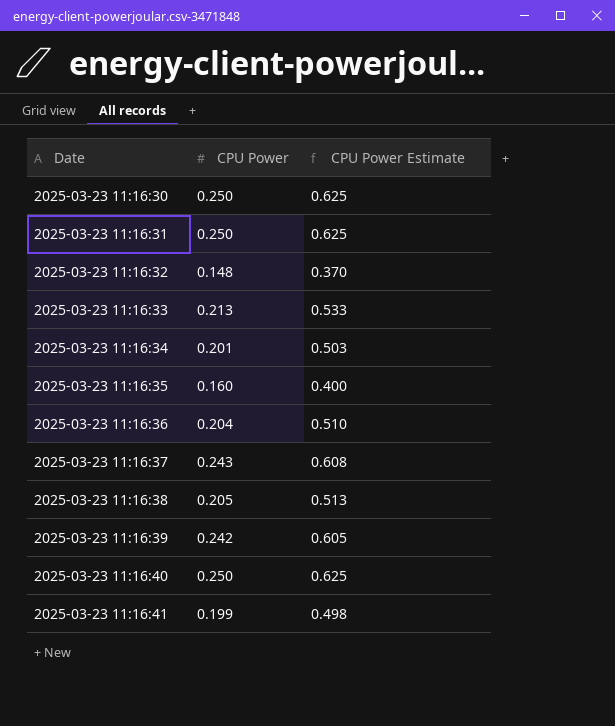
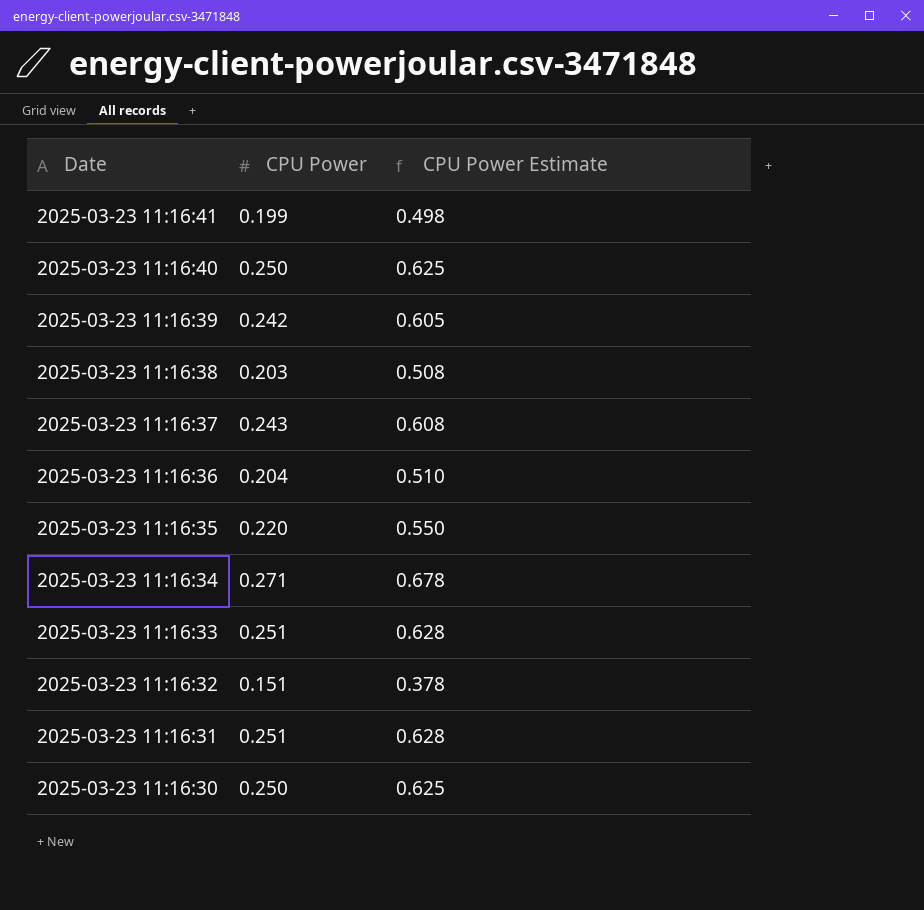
row order: Date ascending -> Date descending
2025-03-23 11:16:38 | CPU Power: 0.205 -> 0.203
2025-03-23 11:16:38 | CPU Power Estimate: 0.513 -> 0.508
2025-03-23 11:16:35 | CPU Power: 0.160 -> 0.220
2025-03-23 11:16:35 | CPU Power Estimate: 0.400 -> 0.550
2025-03-23 11:16:34 | CPU Power: 0.201 -> 0.271
2025-03-23 11:16:34 | CPU Power Estimate: 0.503 -> 0.678
2025-03-23 11:16:33 | CPU Power: 0.213 -> 0.251
2025-03-23 11:16:33 | CPU Power Estimate: 0.533 -> 0.628
2025-03-23 11:16:32 | CPU Power: 0.148 -> 0.151
2025-03-23 11:16:32 | CPU Power Estimate: 0.370 -> 0.378
2025-03-23 11:16:31 | CPU Power: 0.250 -> 0.251
2025-03-23 11:16:31 | CPU Power Estimate: 0.625 -> 0.628

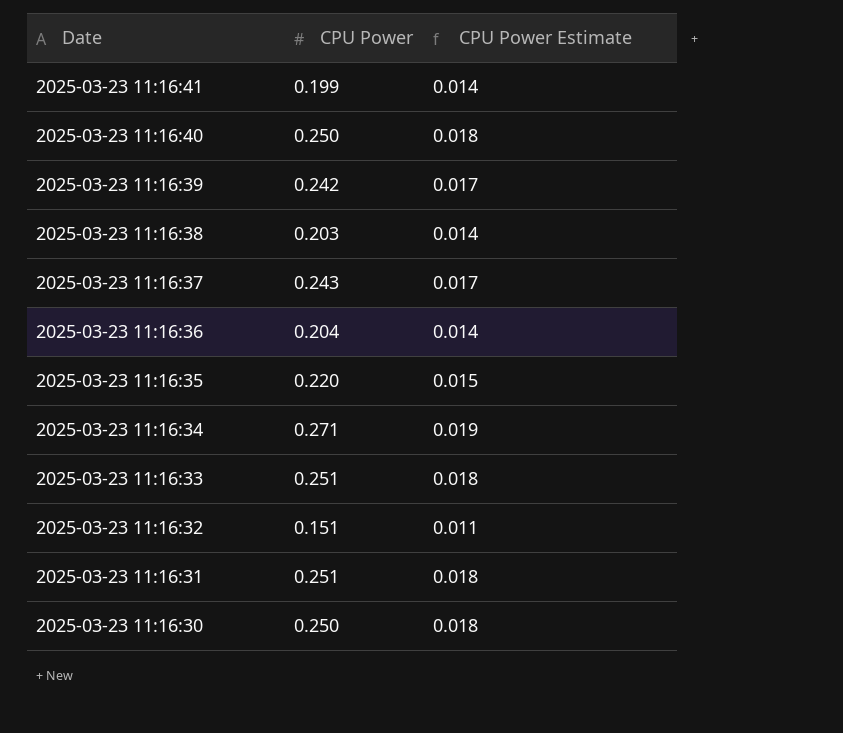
column CPU Power Estimate | formula: [CPU Power] * 2.5 -> [CPU Power] * 0.07

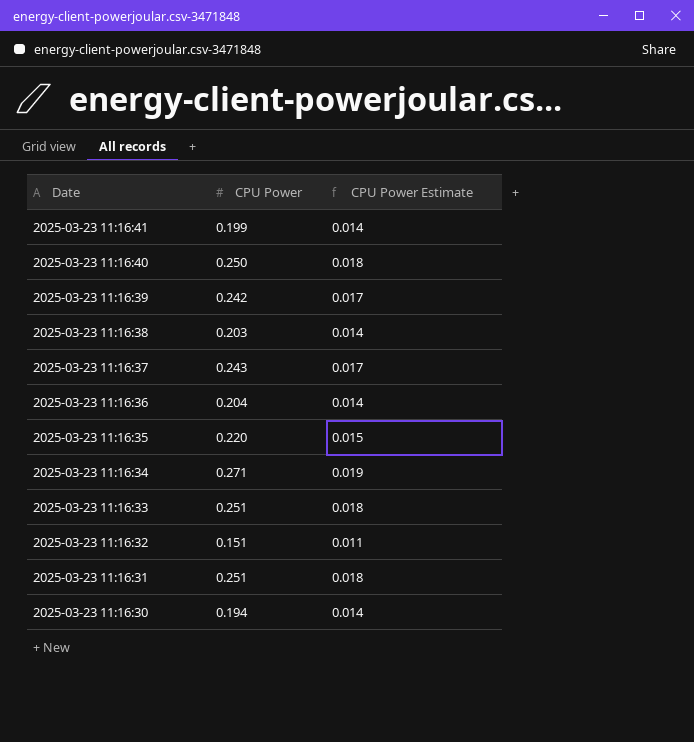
2025-03-23 11:16:30 | CPU Power: 0.250 -> 0.194
2025-03-23 11:16:30 | CPU Power Estimate: 0.018 -> 0.014

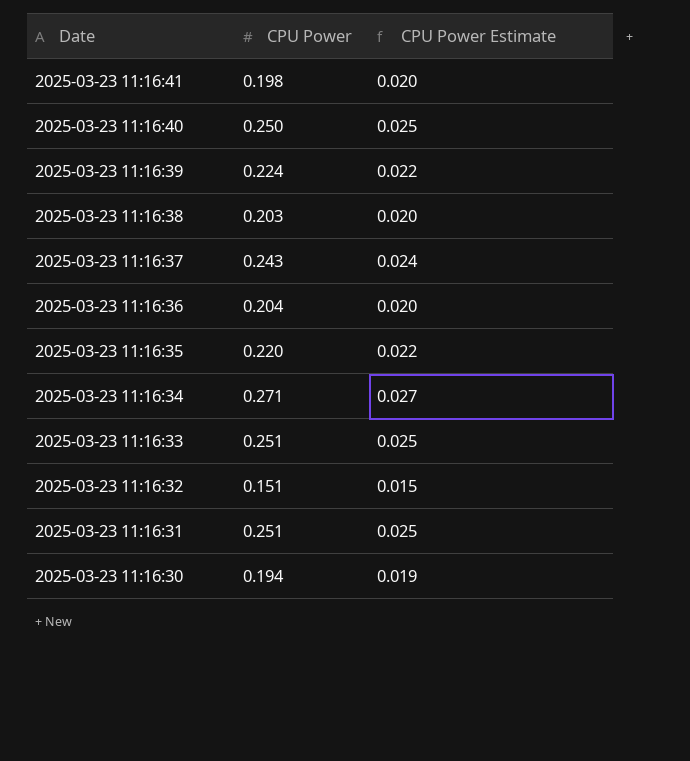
column CPU Power Estimate | formula: [CPU Power] * 0.07 -> [CPU Power] * 0.1
2025-03-23 11:16:41 | CPU Power: 0.199 -> 0.198
2025-03-23 11:16:39 | CPU Power: 0.242 -> 0.224

